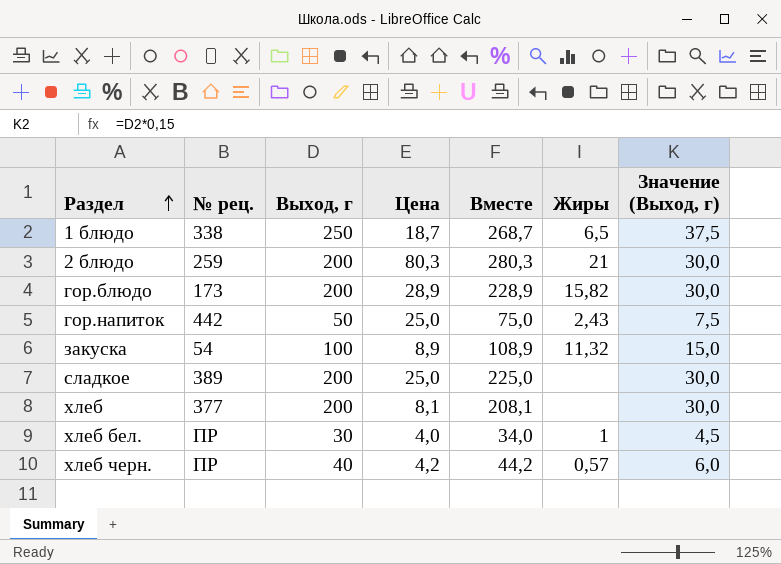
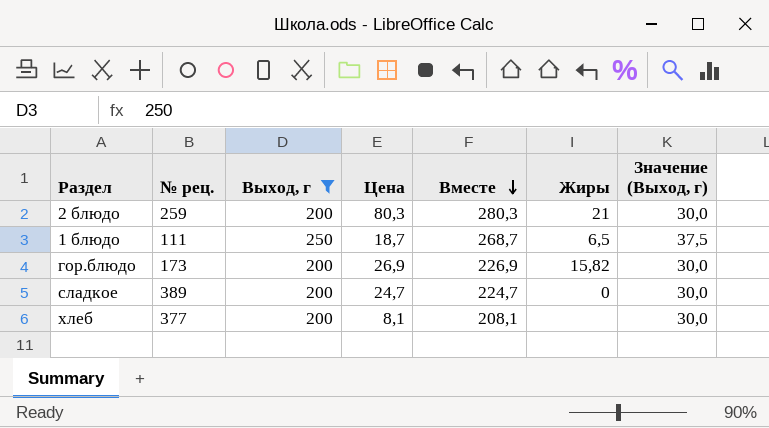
filter: none -> Выход, г >= 200
row order: Раздел ascending -> Вместе descending
1 блюдо | № рец.: 338 -> 111
гор.блюдо | Цена: 28,9 -> 26,9
гор.блюдо | Вместе: 228,9 -> 226,9
сладкое | Цена: 25,0 -> 24,7
сладкое | Вместе: 225,0 -> 224,7
сладкое | Жиры: none -> 0

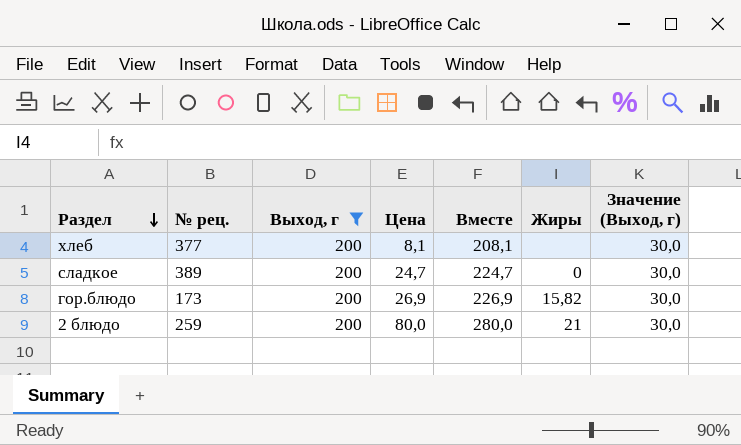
row order: Вместе descending -> Раздел descending
row 1 блюдо: 111 | 250 | 18,7 | 268,7 | 6,5 | 37,5 -> none
2 блюдо | Цена: 80,3 -> 80,0
2 блюдо | Вместе: 280,3 -> 280,0

